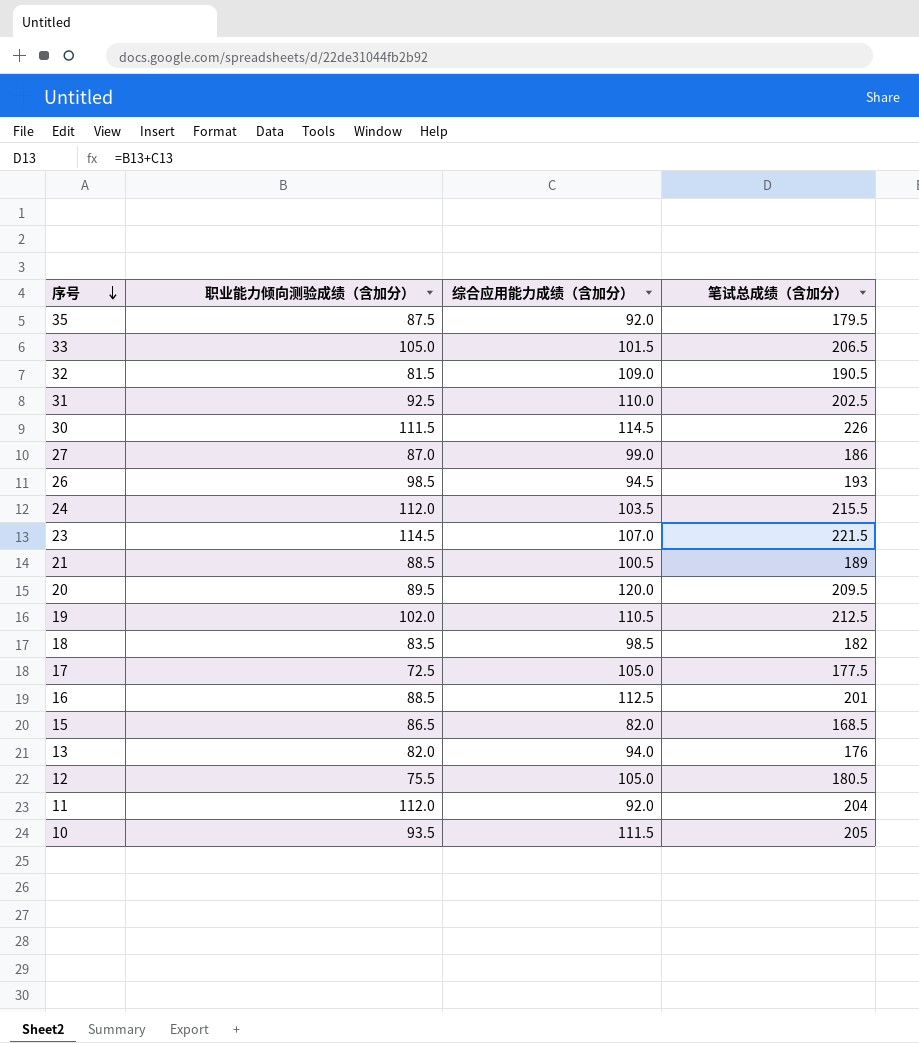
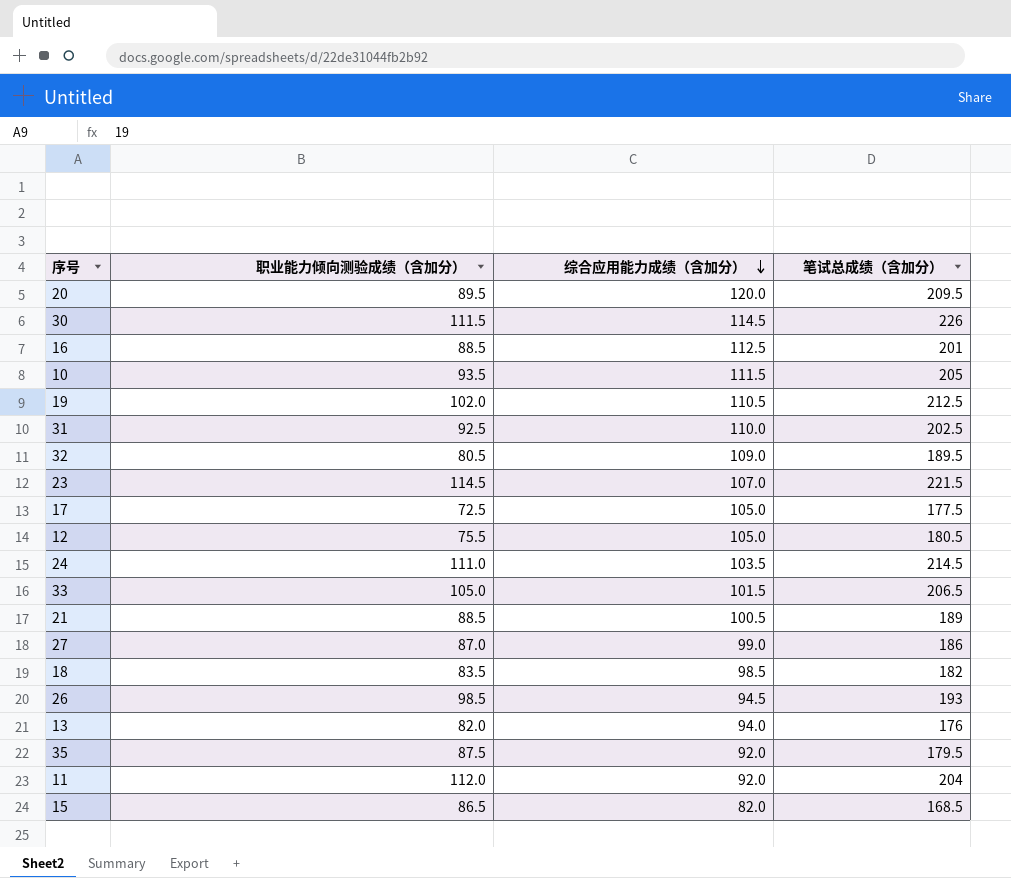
row order: 序号 descending -> 综合应用能力成绩（含加分） descending
32 | 职业能力倾向测验成绩（含加分）: 81.5 -> 80.5
32 | 笔试总成绩（含加分）: 190.5 -> 189.5
24 | 职业能力倾向测验成绩（含加分）: 112.0 -> 111.0
24 | 笔试总成绩（含加分）: 215.5 -> 214.5

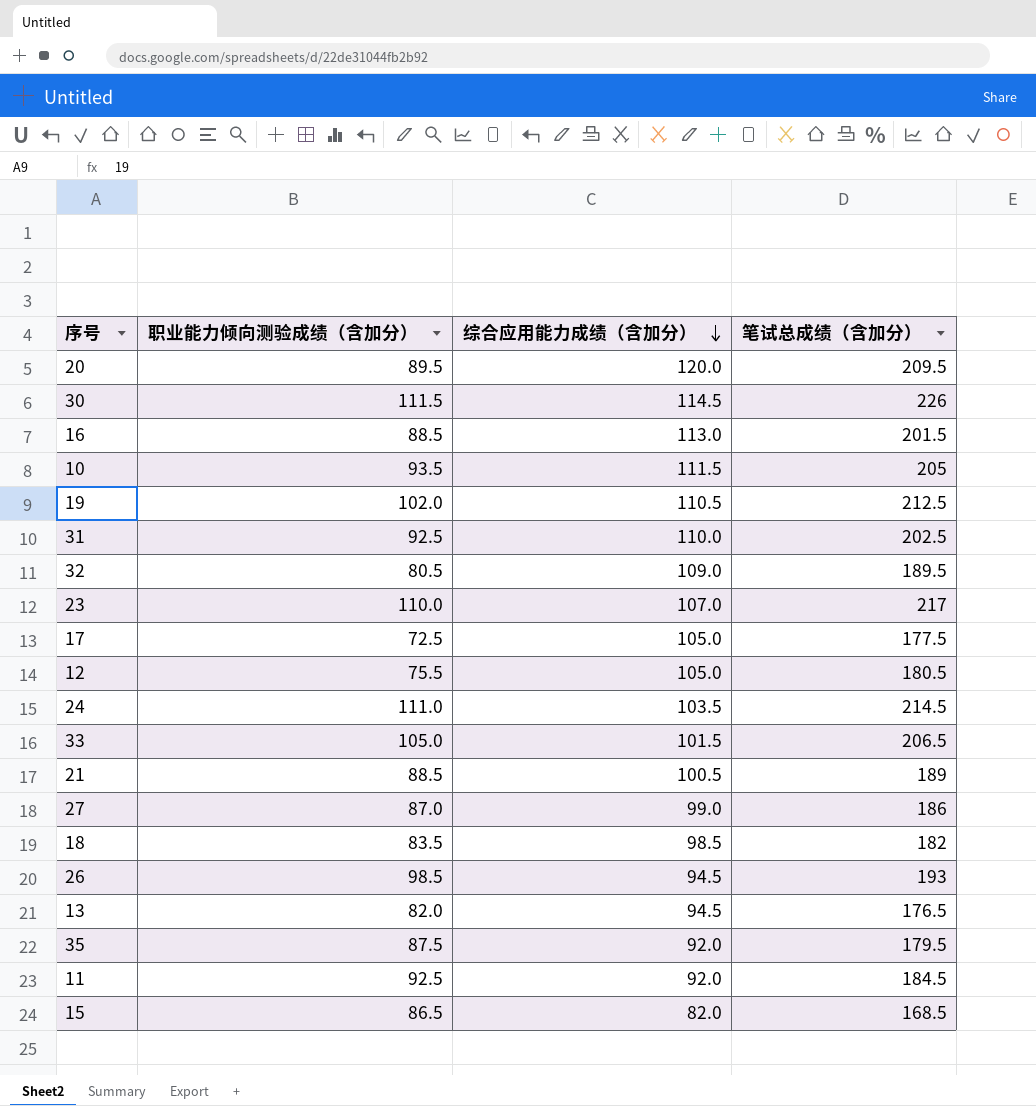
16 | 综合应用能力成绩（含加分）: 112.5 -> 113.0
16 | 笔试总成绩（含加分）: 201 -> 201.5
23 | 职业能力倾向测验成绩（含加分）: 114.5 -> 110.0
23 | 笔试总成绩（含加分）: 221.5 -> 217
13 | 综合应用能力成绩（含加分）: 94.0 -> 94.5
13 | 笔试总成绩（含加分）: 176 -> 176.5
11 | 职业能力倾向测验成绩（含加分）: 112.0 -> 92.5
11 | 笔试总成绩（含加分）: 204 -> 184.5

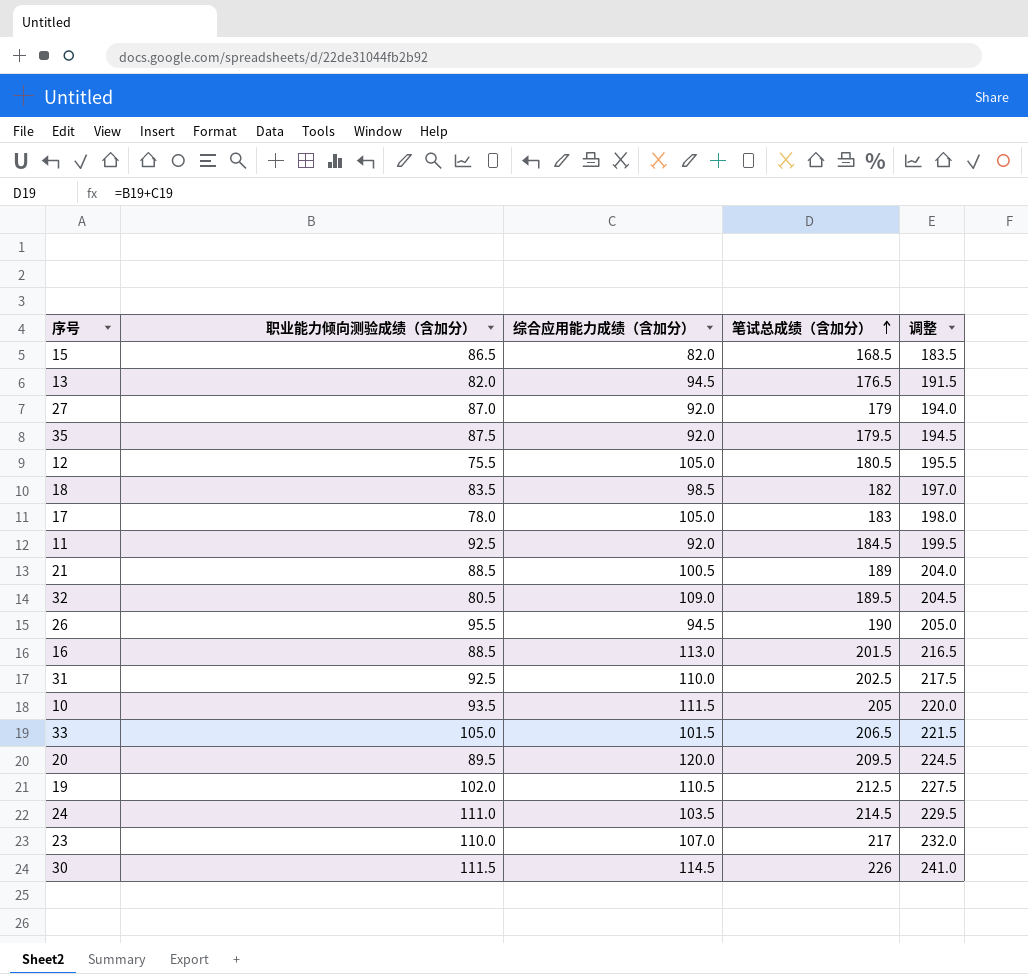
row order: 综合应用能力成绩（含加分） descending -> 笔试总成绩（含加分） ascending
column 调整 | formula: none -> [笔试总成绩（含加分）] + 15
27 | 综合应用能力成绩（含加分）: 99.0 -> 92.0
27 | 笔试总成绩（含加分）: 186 -> 179
17 | 职业能力倾向测验成绩（含加分）: 72.5 -> 78.0
17 | 笔试总成绩（含加分）: 177.5 -> 183
26 | 职业能力倾向测验成绩（含加分）: 98.5 -> 95.5
26 | 笔试总成绩（含加分）: 193 -> 190

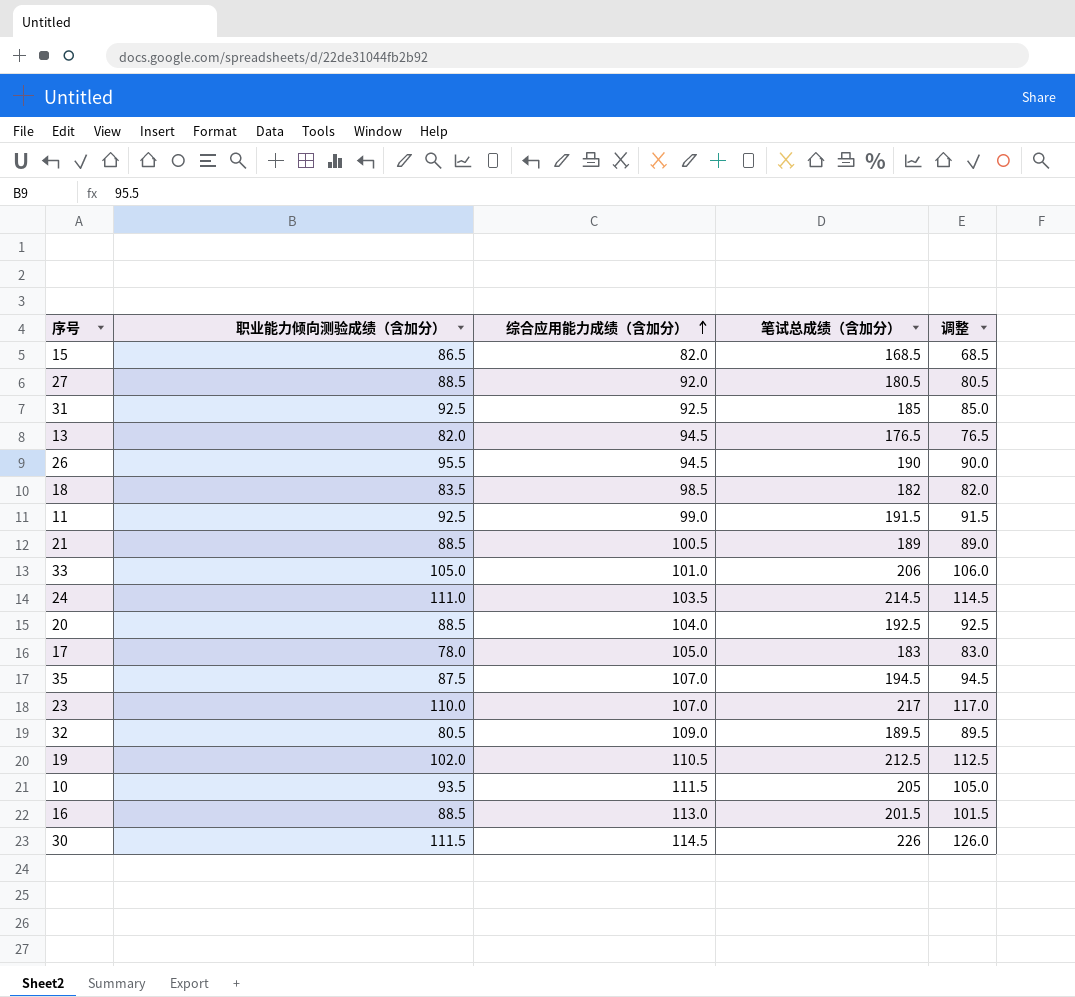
row order: 笔试总成绩（含加分） ascending -> 综合应用能力成绩（含加分） ascending
column 调整 | formula: [笔试总成绩（含加分）] + 15 -> [笔试总成绩（含加分）] - 100
row 12: 75.5 | 105.0 | 180.5 | 195.5 -> none
27 | 职业能力倾向测验成绩（含加分）: 87.0 -> 88.5
27 | 笔试总成绩（含加分）: 179 -> 180.5
31 | 综合应用能力成绩（含加分）: 110.0 -> 92.5
31 | 笔试总成绩（含加分）: 202.5 -> 185
11 | 综合应用能力成绩（含加分）: 92.0 -> 99.0
11 | 笔试总成绩（含加分）: 184.5 -> 191.5
33 | 综合应用能力成绩（含加分）: 101.5 -> 101.0
33 | 笔试总成绩（含加分）: 206.5 -> 206
20 | 职业能力倾向测验成绩（含加分）: 89.5 -> 88.5
20 | 综合应用能力成绩（含加分）: 120.0 -> 104.0
20 | 笔试总成绩（含加分）: 209.5 -> 192.5
35 | 综合应用能力成绩（含加分）: 92.0 -> 107.0
35 | 笔试总成绩（含加分）: 179.5 -> 194.5

